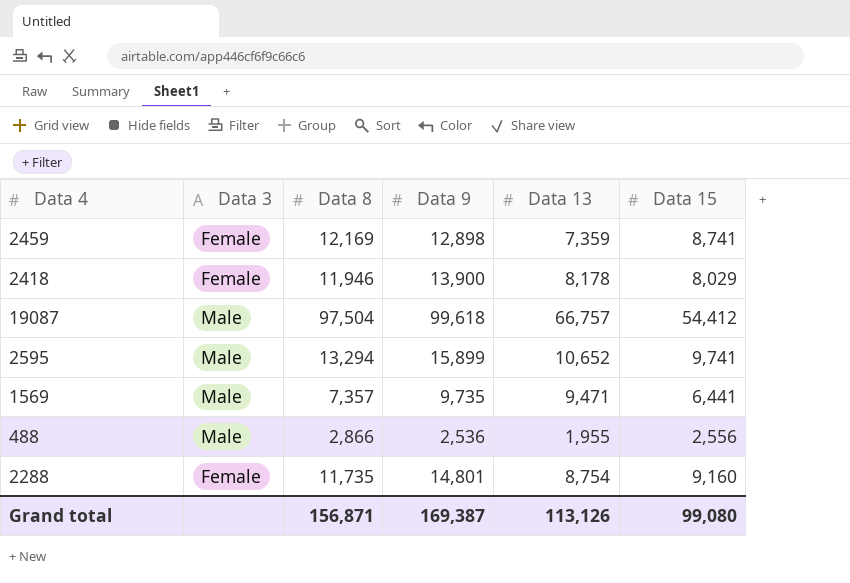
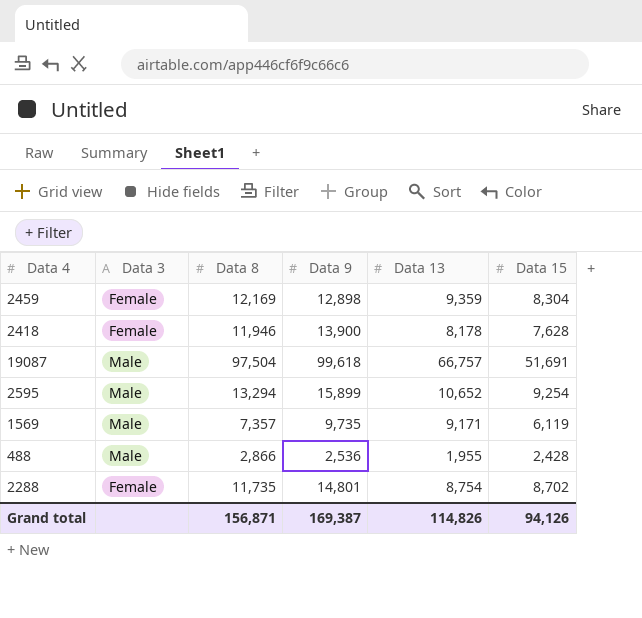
2459 | Data 13: 7,359 -> 9,359
2459 | Data 15: 8,741 -> 8,304
2418 | Data 15: 8,029 -> 7,628
19087 | Data 15: 54,412 -> 51,691
2595 | Data 15: 9,741 -> 9,254
1569 | Data 13: 9,471 -> 9,171
1569 | Data 15: 6,441 -> 6,119
488 | Data 15: 2,556 -> 2,428
2288 | Data 15: 9,160 -> 8,702
Grand total | Data 13: 113,126 -> 114,826
Grand total | Data 15: 99,080 -> 94,126

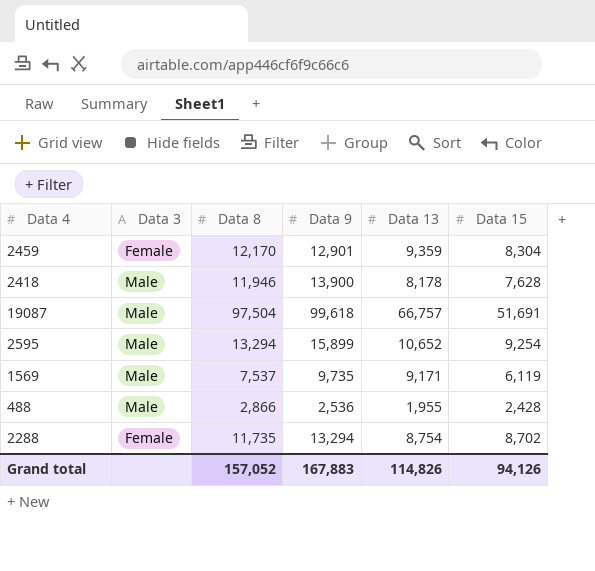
2459 | Data 8: 12,169 -> 12,170
2459 | Data 9: 12,898 -> 12,901
2418 | Data 3: Female -> Male
1569 | Data 8: 7,357 -> 7,537
2288 | Data 9: 14,801 -> 13,294
Grand total | Data 8: 156,871 -> 157,052
Grand total | Data 9: 169,387 -> 167,883

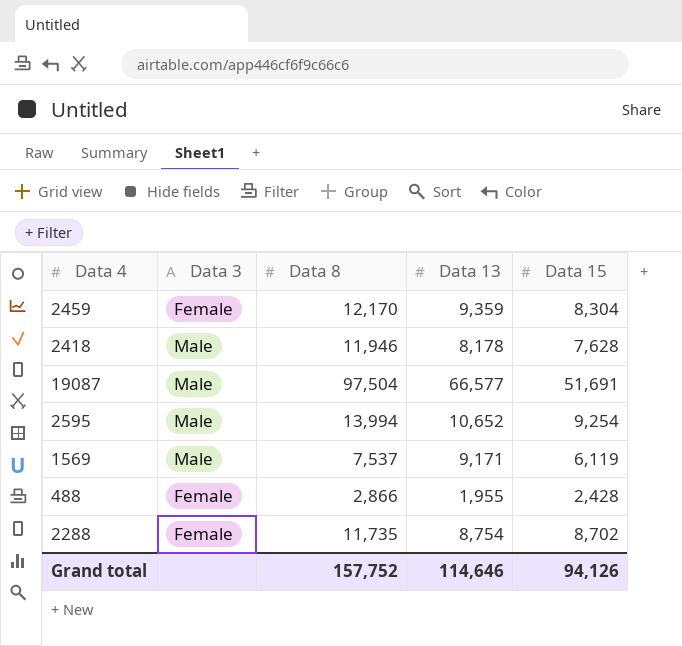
column Data 9 | position: 4 -> none
19087 | Data 13: 66,757 -> 66,577
2595 | Data 8: 13,294 -> 13,994
488 | Data 3: Male -> Female
Grand total | Data 8: 157,052 -> 157,752
Grand total | Data 13: 114,826 -> 114,646

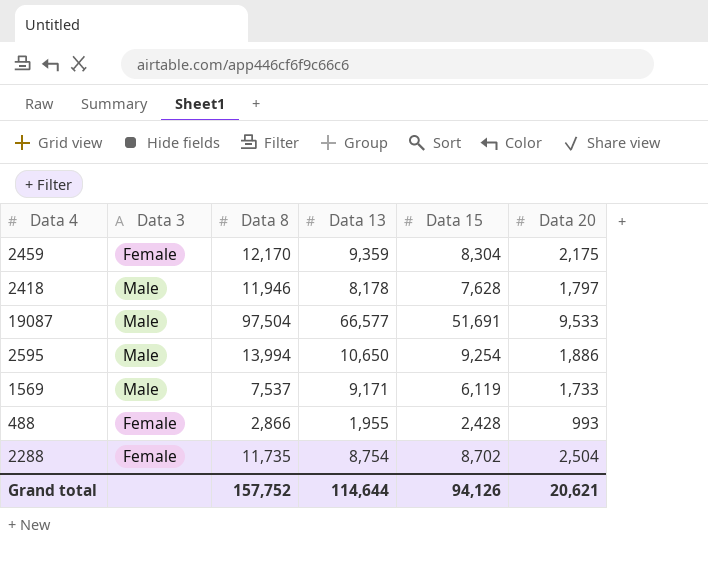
column Data 20 | position: none -> 6
2595 | Data 13: 10,652 -> 10,650
Grand total | Data 13: 114,646 -> 114,644

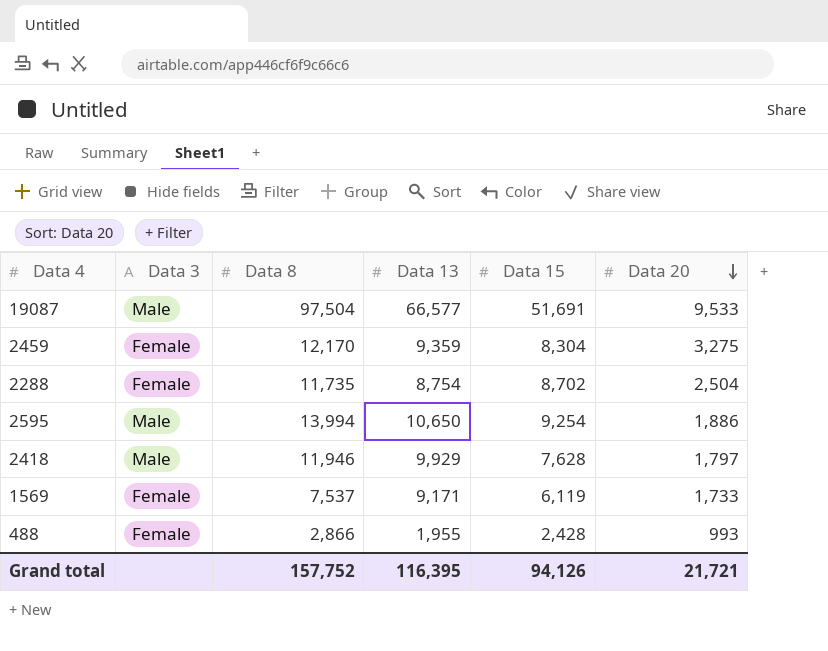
row order: none -> Data 20 descending
2459 | Data 20: 2,175 -> 3,275
2418 | Data 13: 8,178 -> 9,929
1569 | Data 3: Male -> Female
Grand total | Data 13: 114,644 -> 116,395
Grand total | Data 20: 20,621 -> 21,721

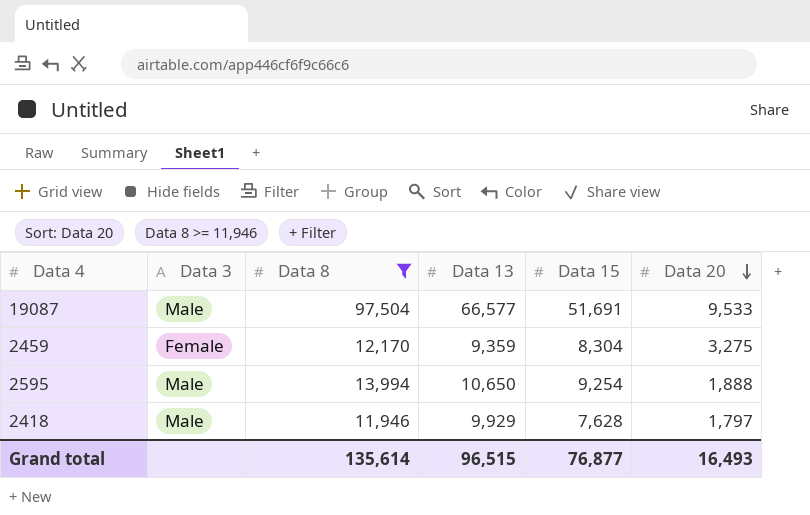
filter: none -> Data 8 >= 11,946
2595 | Data 20: 1,886 -> 1,888
Grand total | Data 8: 157,752 -> 135,614
Grand total | Data 13: 116,395 -> 96,515
Grand total | Data 15: 94,126 -> 76,877
Grand total | Data 20: 21,721 -> 16,493

